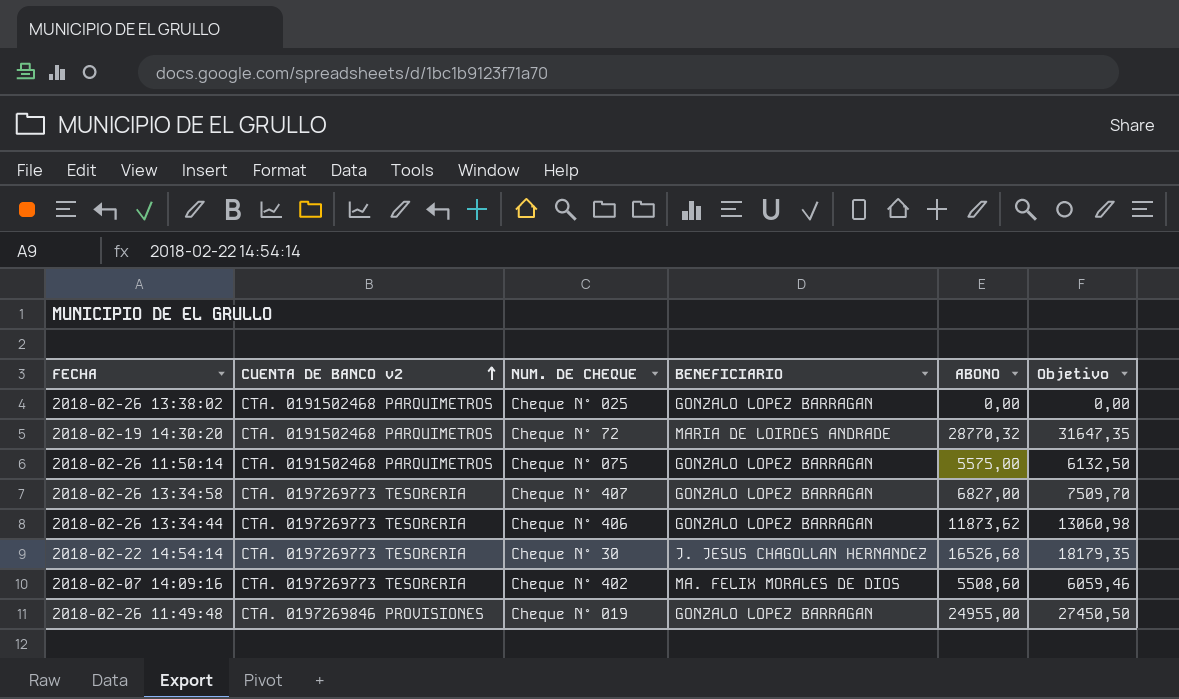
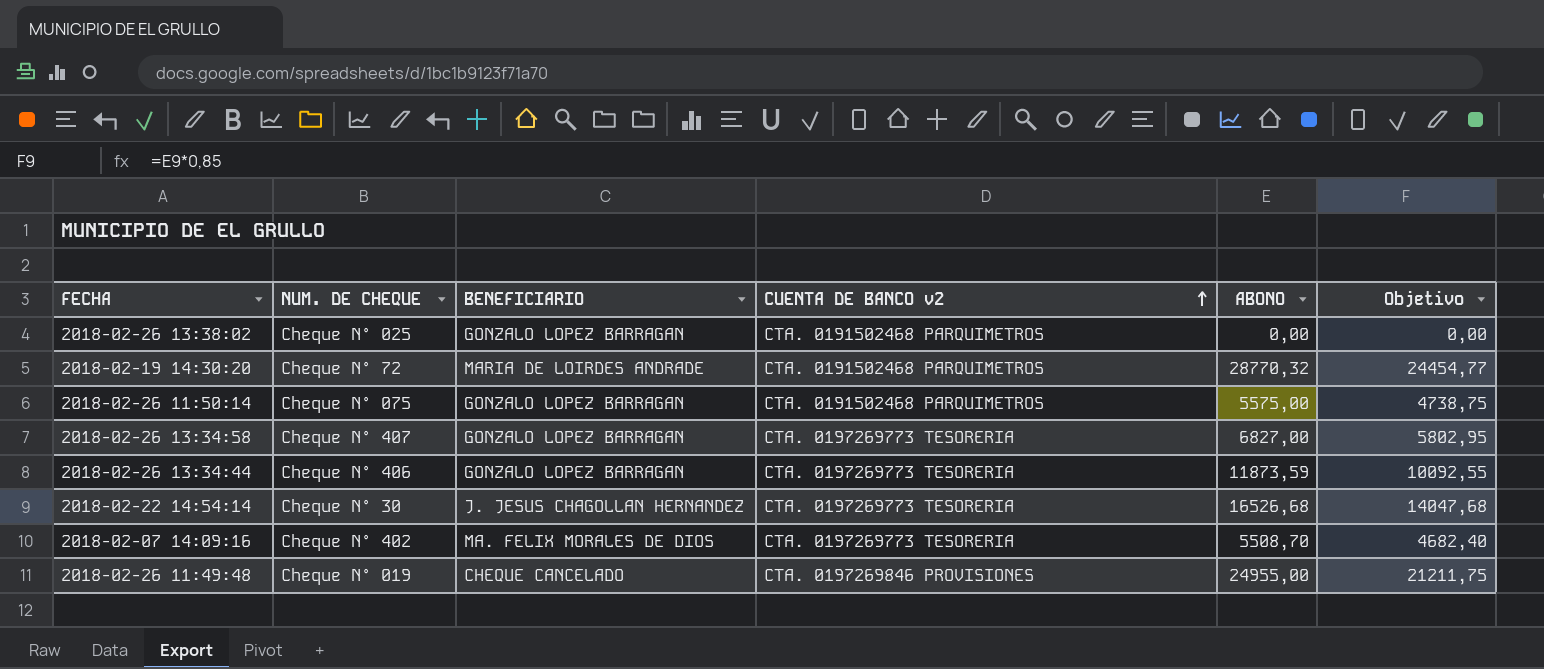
column CUENTA DE BANCO v2 | position: 2 -> 4
column Objetivo | formula: [ABONO] * 1,1 -> [ABONO] * 0,85
2018-02-26 13:34:44 | ABONO: 11873,62 -> 11873,59
2018-02-07 14:09:16 | ABONO: 5508,60 -> 5508,70
2018-02-26 11:49:48 | BENEFICIARIO: GONZALO LOPEZ BARRAGAN -> CHEQUE CANCELADO

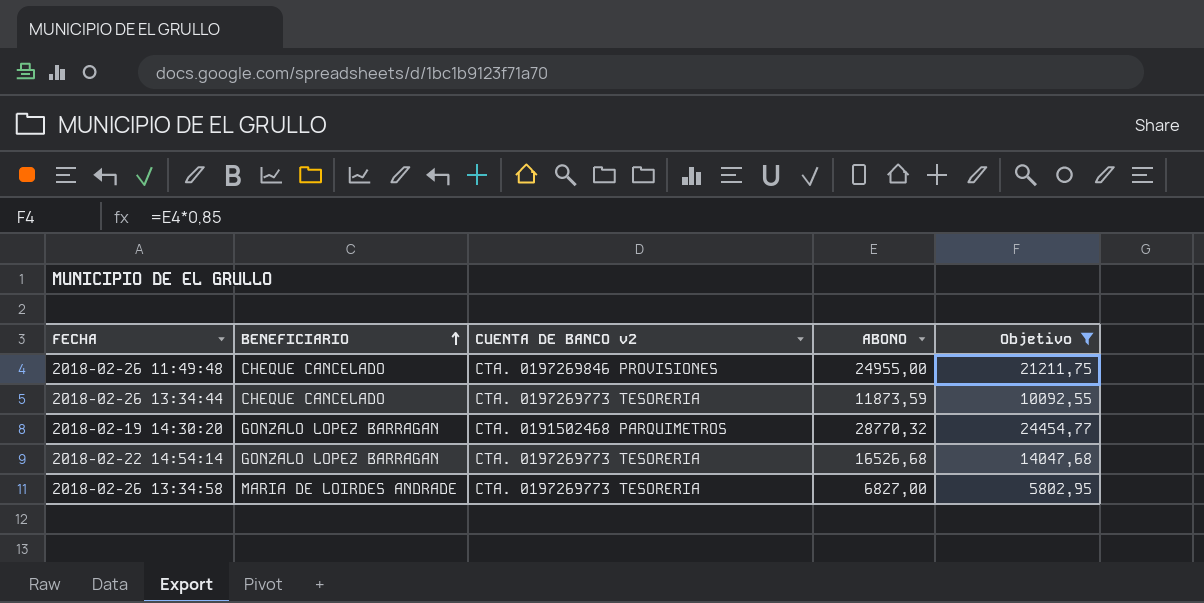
filter: none -> Objetivo >= 5802,95
row order: CUENTA DE BANCO v2 ascending -> BENEFICIARIO ascending
column NUM. DE CHEQUE | position: 2 -> none
2018-02-26 13:34:44 | BENEFICIARIO: GONZALO LOPEZ BARRAGAN -> CHEQUE CANCELADO
2018-02-19 14:30:20 | BENEFICIARIO: MARIA DE LOIRDES ANDRADE -> GONZALO LOPEZ BARRAGAN
2018-02-22 14:54:14 | BENEFICIARIO: J. JESUS CHAGOLLAN HERNANDEZ -> GONZALO LOPEZ BARRAGAN
2018-02-26 13:34:58 | BENEFICIARIO: GONZALO LOPEZ BARRAGAN -> MARIA DE LOIRDES ANDRADE

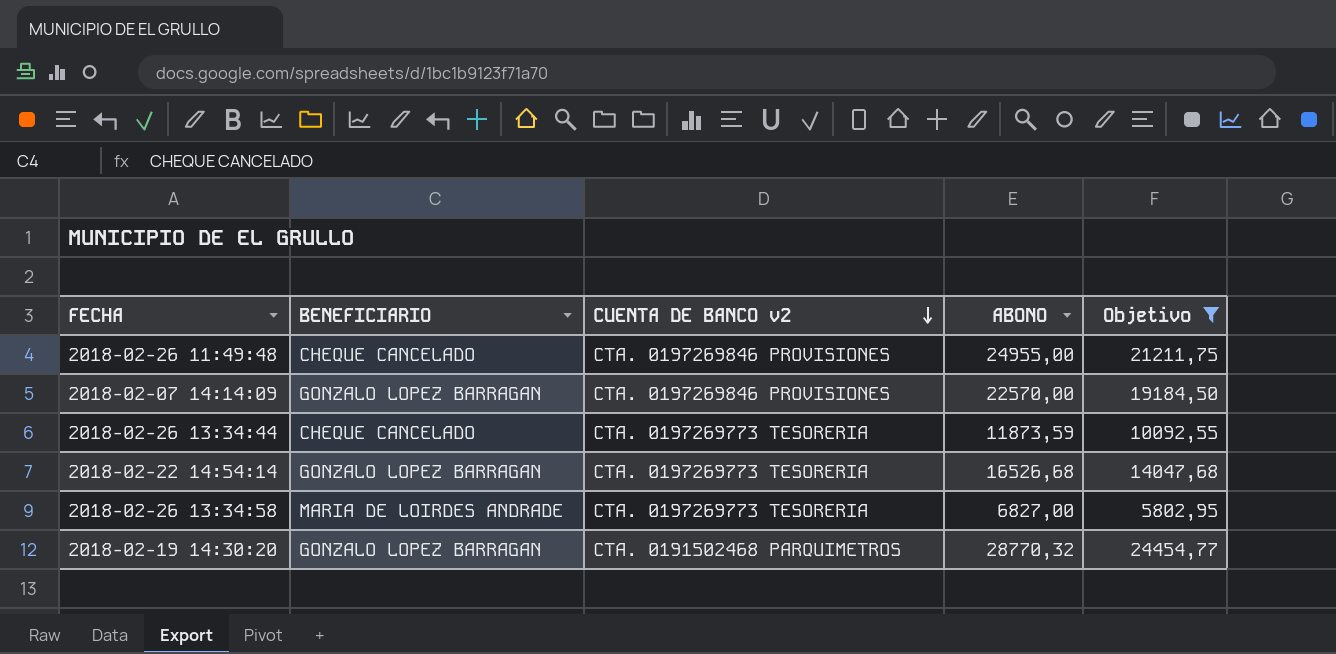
row order: BENEFICIARIO ascending -> CUENTA DE BANCO v2 descending
row 2018-02-07 14:14:09: none -> GONZALO LOPEZ BARRAGAN | CTA. 0197269846 PROVISIONES | 22570,00 | 19184,50

